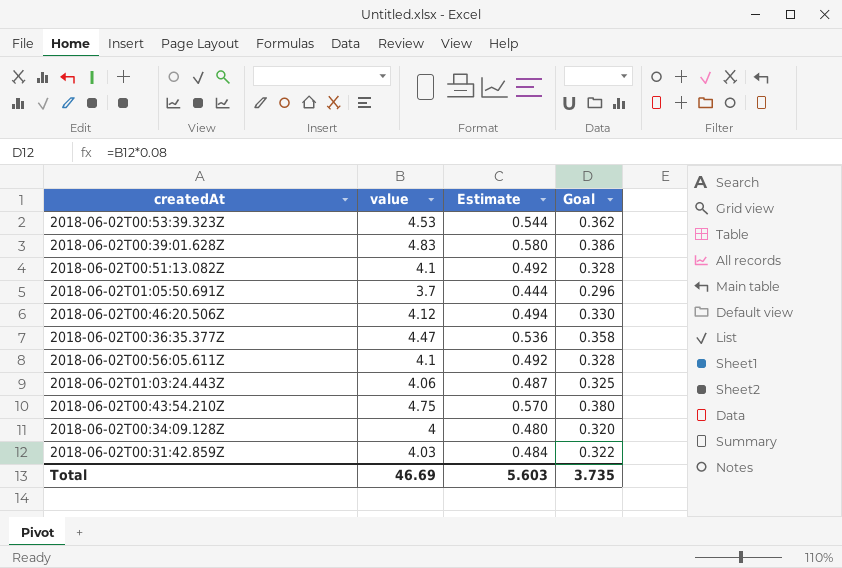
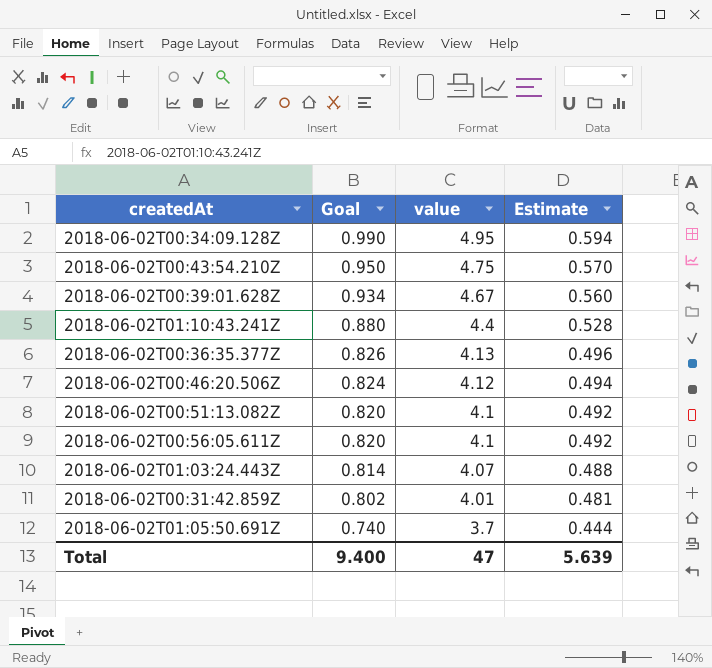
row order: none -> Goal descending
column Goal | formula: [value] * 0.08 -> [value] * 0.2
column Goal | position: 4 -> 2
row 2018-06-02T00:53:39.323Z: 4.53 | 0.544 | 0.362 -> none
2018-06-02T00:34:09.128Z | value: 4 -> 4.95
2018-06-02T00:34:09.128Z | Estimate: 0.480 -> 0.594
2018-06-02T00:39:01.628Z | value: 4.83 -> 4.67
2018-06-02T00:39:01.628Z | Estimate: 0.580 -> 0.560
row 2018-06-02T01:10:43.241Z: none -> 0.880 | 4.4 | 0.528
2018-06-02T00:36:35.377Z | value: 4.47 -> 4.13
2018-06-02T00:36:35.377Z | Estimate: 0.536 -> 0.496
2018-06-02T01:03:24.443Z | value: 4.06 -> 4.07
2018-06-02T01:03:24.443Z | Estimate: 0.487 -> 0.488
2018-06-02T00:31:42.859Z | value: 4.03 -> 4.01
2018-06-02T00:31:42.859Z | Estimate: 0.484 -> 0.481
Total | Goal: 3.735 -> 9.400
Total | value: 46.69 -> 47
Total | Estimate: 5.603 -> 5.639

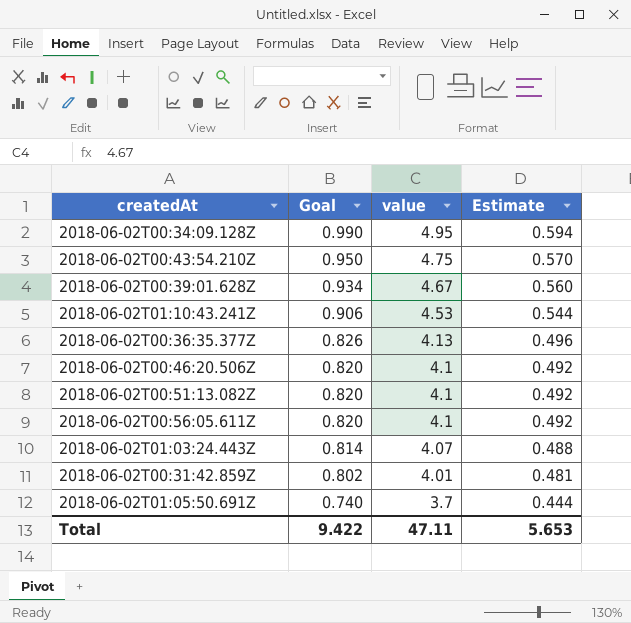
2018-06-02T01:10:43.241Z | Goal: 0.880 -> 0.906
2018-06-02T01:10:43.241Z | value: 4.4 -> 4.53
2018-06-02T01:10:43.241Z | Estimate: 0.528 -> 0.544
2018-06-02T00:46:20.506Z | Goal: 0.824 -> 0.820
2018-06-02T00:46:20.506Z | value: 4.12 -> 4.1
2018-06-02T00:46:20.506Z | Estimate: 0.494 -> 0.492
Total | Goal: 9.400 -> 9.422
Total | value: 47 -> 47.11
Total | Estimate: 5.639 -> 5.653

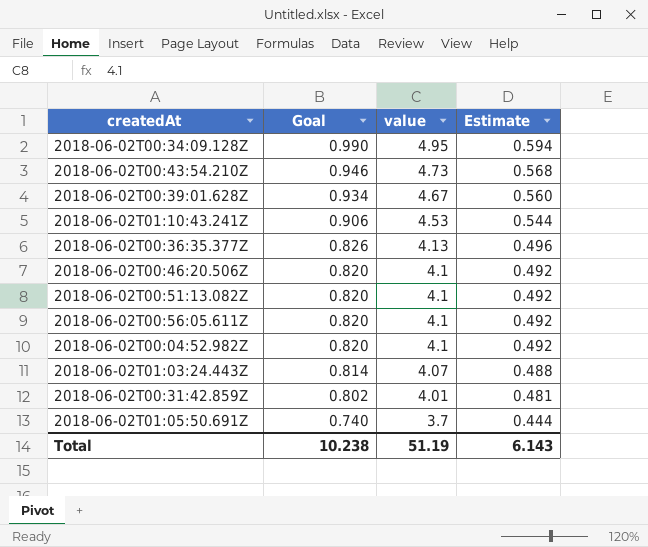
2018-06-02T00:43:54.210Z | Goal: 0.950 -> 0.946
2018-06-02T00:43:54.210Z | value: 4.75 -> 4.73
2018-06-02T00:43:54.210Z | Estimate: 0.570 -> 0.568
row 2018-06-02T00:04:52.982Z: none -> 0.820 | 4.1 | 0.492
Total | Goal: 9.422 -> 10.238
Total | value: 47.11 -> 51.19
Total | Estimate: 5.653 -> 6.143

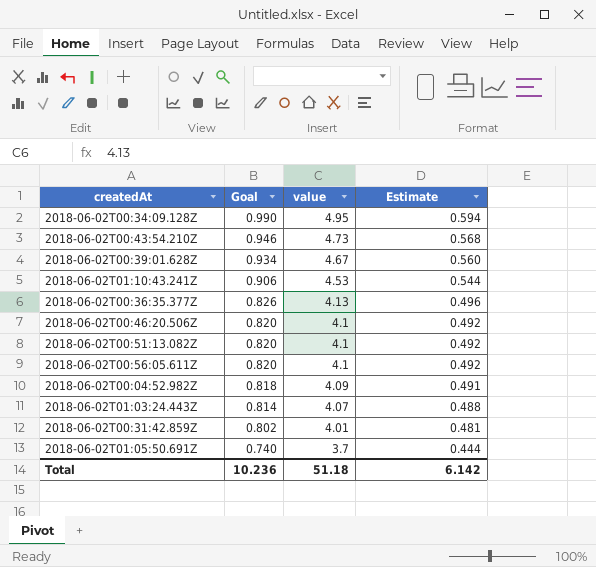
2018-06-02T00:04:52.982Z | Goal: 0.820 -> 0.818
2018-06-02T00:04:52.982Z | value: 4.1 -> 4.09
2018-06-02T00:04:52.982Z | Estimate: 0.492 -> 0.491
Total | Goal: 10.238 -> 10.236
Total | value: 51.19 -> 51.18
Total | Estimate: 6.143 -> 6.142

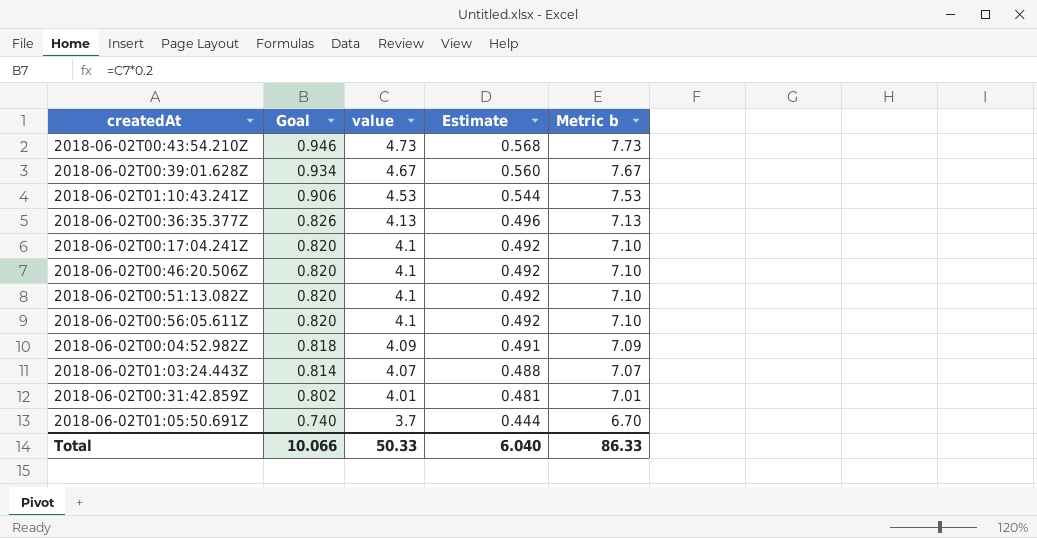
column Metric b | formula: none -> [value] + 3
row 2018-06-02T00:34:09.128Z: 0.990 | 4.95 | 0.594 -> none
row 2018-06-02T00:17:04.241Z: none -> 0.820 | 4.1 | 0.492 | 7.10
Total | Goal: 10.236 -> 10.066
Total | value: 51.18 -> 50.33
Total | Estimate: 6.142 -> 6.040

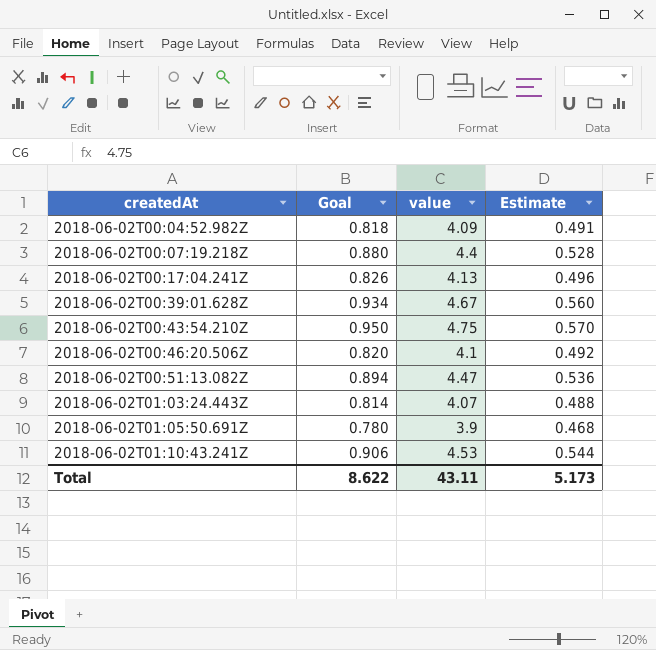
row order: Goal descending -> createdAt ascending
column Metric b | formula: [value] + 3 -> none
row 2018-06-02T00:36:35.377Z: 0.826 | 4.13 | 0.496 | 7.13 -> none
row 2018-06-02T00:56:05.611Z: 0.820 | 4.1 | 0.492 | 7.10 -> none
row 2018-06-02T00:31:42.859Z: 0.802 | 4.01 | 0.481 | 7.01 -> none
row 2018-06-02T00:07:19.218Z: none -> 0.880 | 4.4 | 0.528
2018-06-02T00:17:04.241Z | Goal: 0.820 -> 0.826
2018-06-02T00:17:04.241Z | value: 4.1 -> 4.13
2018-06-02T00:17:04.241Z | Estimate: 0.492 -> 0.496
2018-06-02T00:43:54.210Z | Goal: 0.946 -> 0.950
2018-06-02T00:43:54.210Z | value: 4.73 -> 4.75
2018-06-02T00:43:54.210Z | Estimate: 0.568 -> 0.570
2018-06-02T00:51:13.082Z | Goal: 0.820 -> 0.894
2018-06-02T00:51:13.082Z | value: 4.1 -> 4.47
2018-06-02T00:51:13.082Z | Estimate: 0.492 -> 0.536
2018-06-02T01:05:50.691Z | Goal: 0.740 -> 0.780
2018-06-02T01:05:50.691Z | value: 3.7 -> 3.9
2018-06-02T01:05:50.691Z | Estimate: 0.444 -> 0.468
Total | Goal: 10.066 -> 8.622
Total | value: 50.33 -> 43.11
Total | Estimate: 6.040 -> 5.173

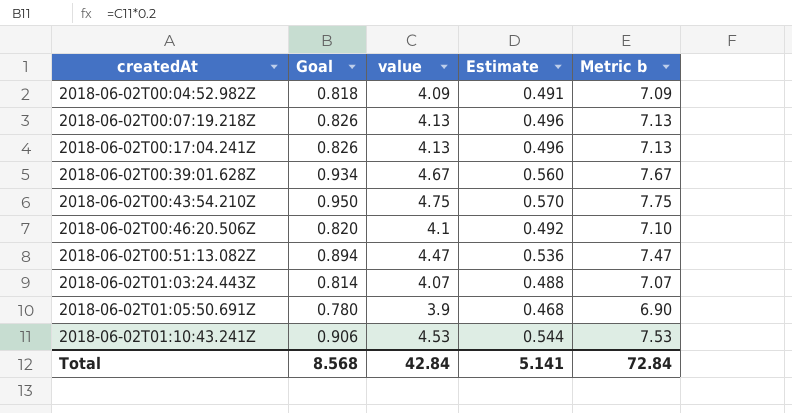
column Metric b | formula: none -> [value] + 3
2018-06-02T00:07:19.218Z | Goal: 0.880 -> 0.826
2018-06-02T00:07:19.218Z | value: 4.4 -> 4.13
2018-06-02T00:07:19.218Z | Estimate: 0.528 -> 0.496
Total | Goal: 8.622 -> 8.568
Total | value: 43.11 -> 42.84
Total | Estimate: 5.173 -> 5.141

